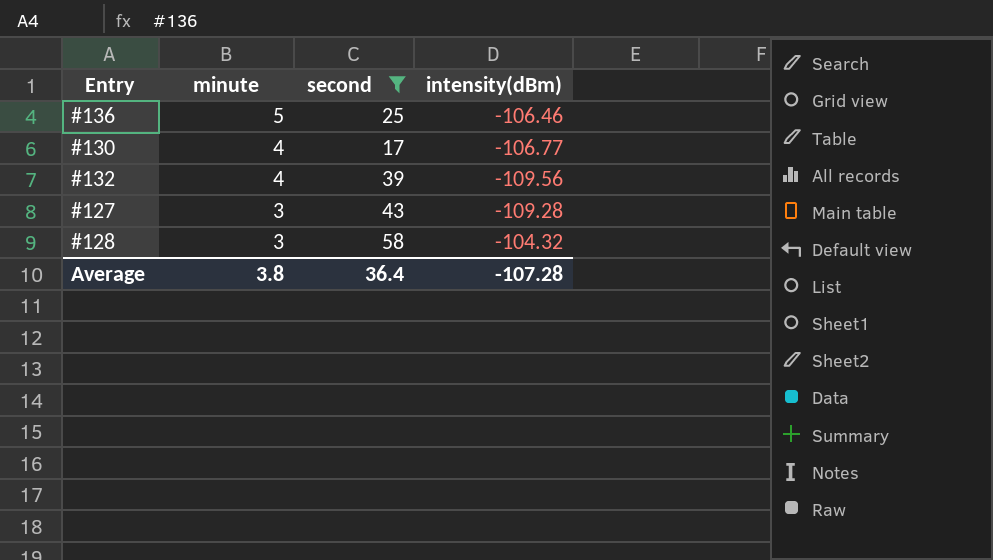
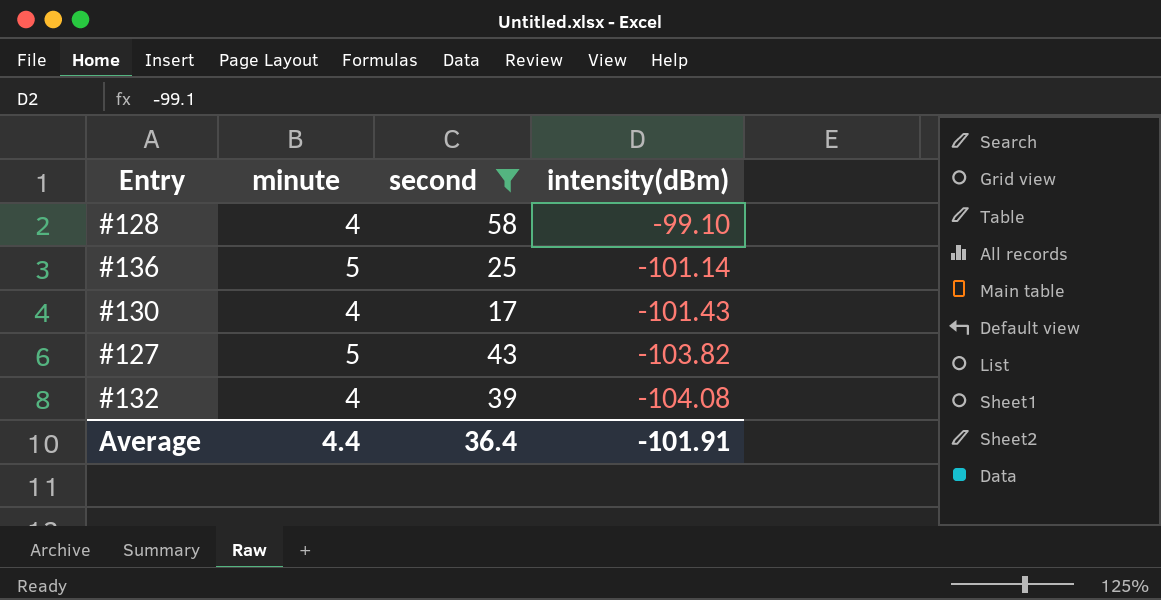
row order: minute descending -> intensity(dBm) descending
#128 | minute: 3 -> 4
#128 | intensity(dBm): -104.32 -> -99.10
#136 | intensity(dBm): -106.46 -> -101.14
#130 | intensity(dBm): -106.77 -> -101.43
#127 | minute: 3 -> 5
#127 | intensity(dBm): -109.28 -> -103.82
#132 | intensity(dBm): -109.56 -> -104.08
Average | minute: 3.8 -> 4.4
Average | intensity(dBm): -107.28 -> -101.91

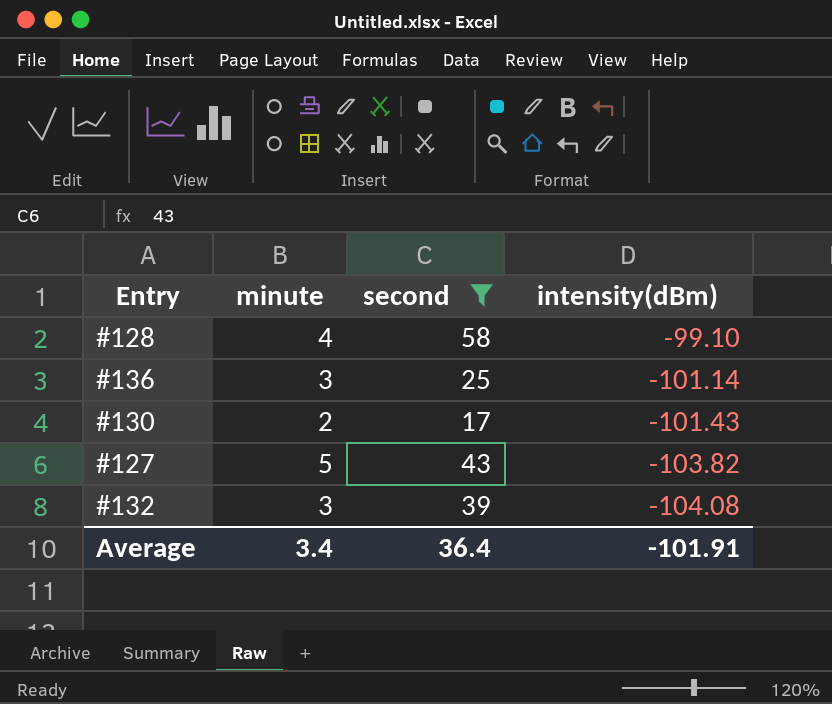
#136 | minute: 5 -> 3
#130 | minute: 4 -> 2
#132 | minute: 4 -> 3
Average | minute: 4.4 -> 3.4

